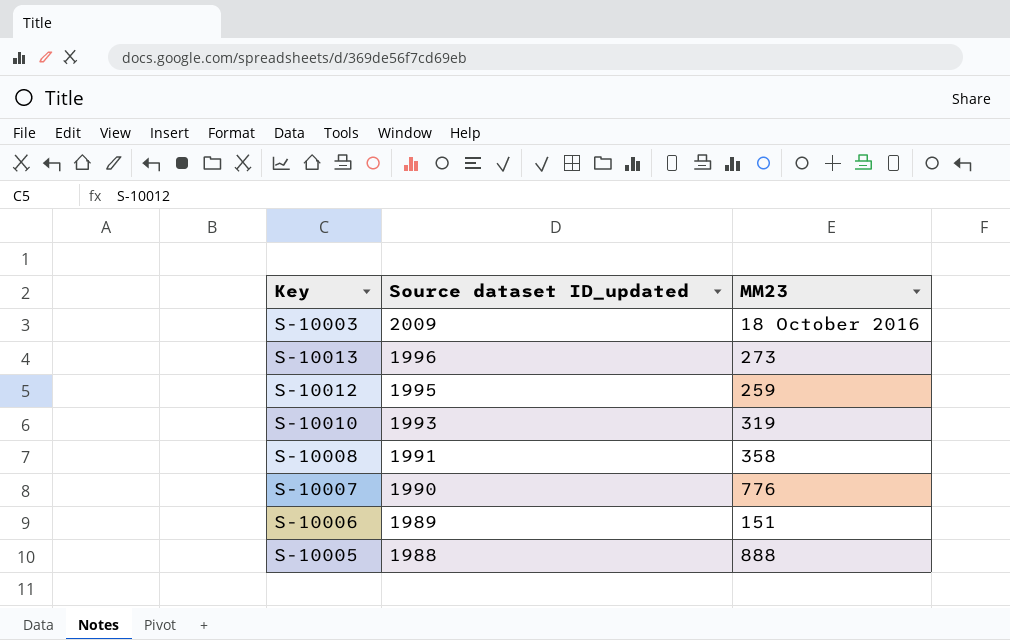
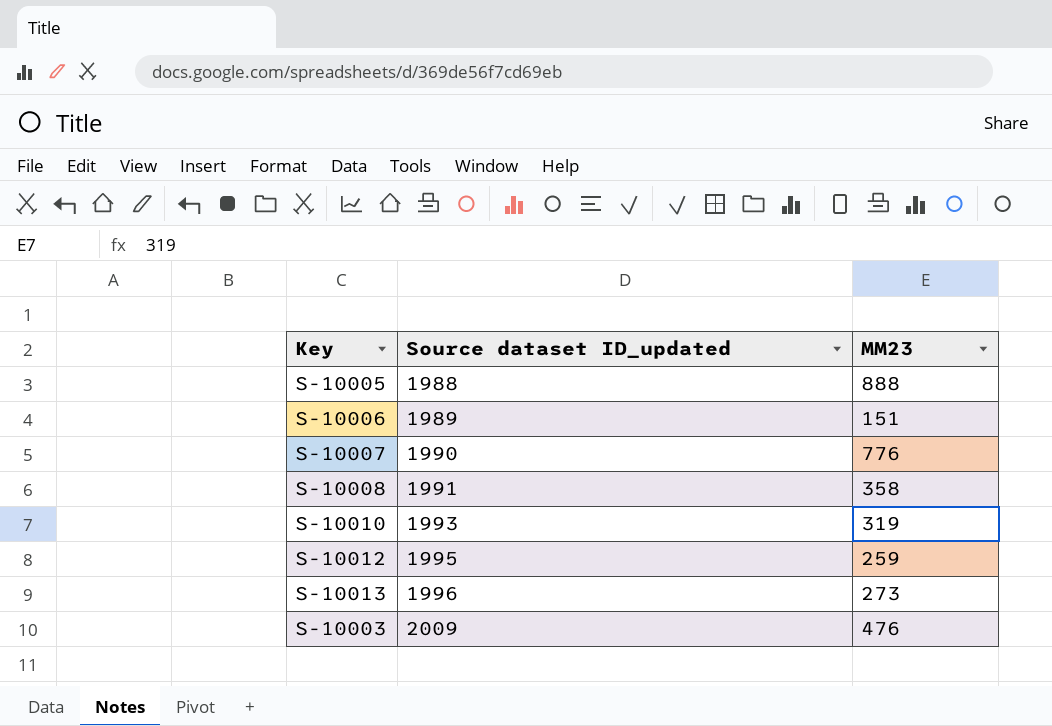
row order: Source dataset ID_updated descending -> Source dataset ID_updated ascending
S-10003 | MM23: 18 October 2016 -> 476

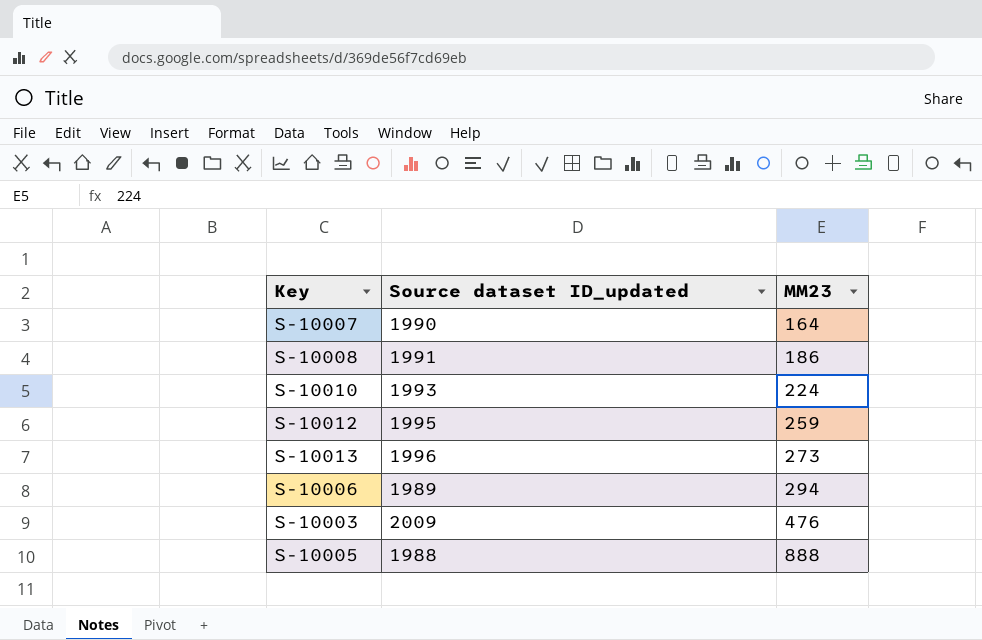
row order: Source dataset ID_updated ascending -> MM23 ascending
S-10007 | MM23: 776 -> 164
S-10008 | MM23: 358 -> 186
S-10010 | MM23: 319 -> 224
S-10006 | MM23: 151 -> 294

